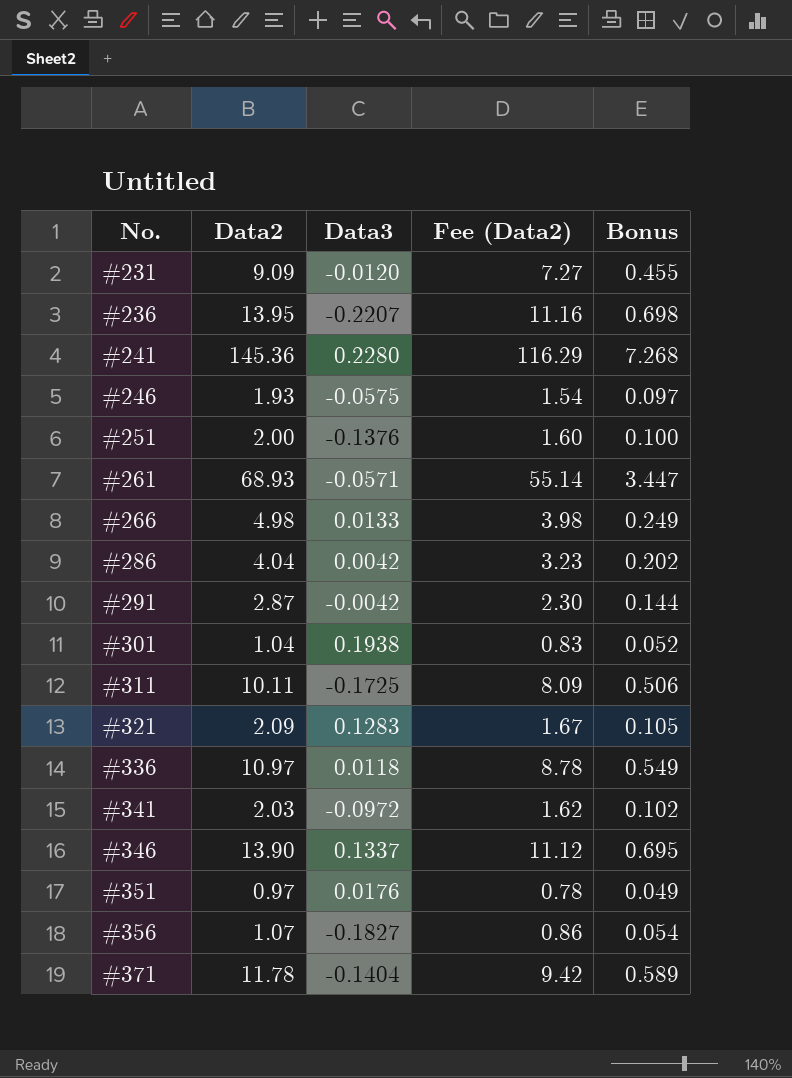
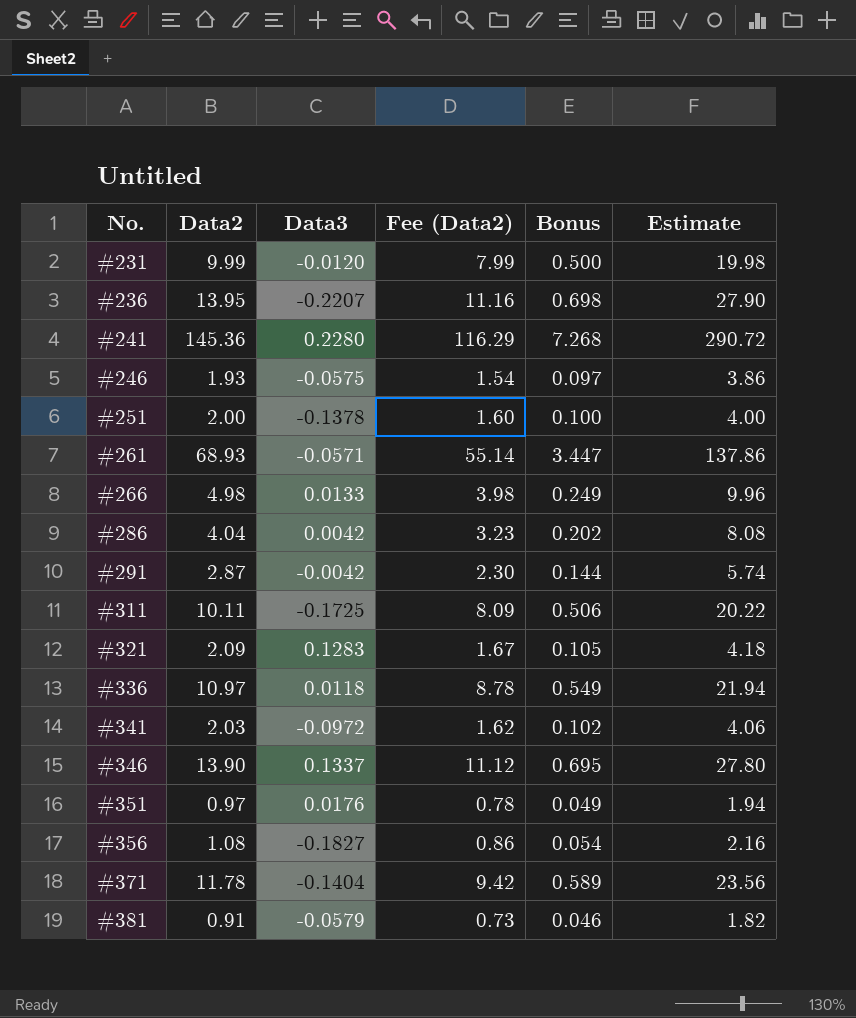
column Estimate | formula: none -> [Data2] * 2
row #301: 1.04 | 0.1938 | 0.83 | 0.052 -> none
#231 | Data2: 9.09 -> 9.99
#231 | Fee (Data2): 7.27 -> 7.99
#231 | Bonus: 0.455 -> 0.500
#251 | Data3: -0.1376 -> -0.1378
#356 | Data2: 1.07 -> 1.08
row #381: none -> 0.91 | -0.0579 | 0.73 | 0.046 | 1.82

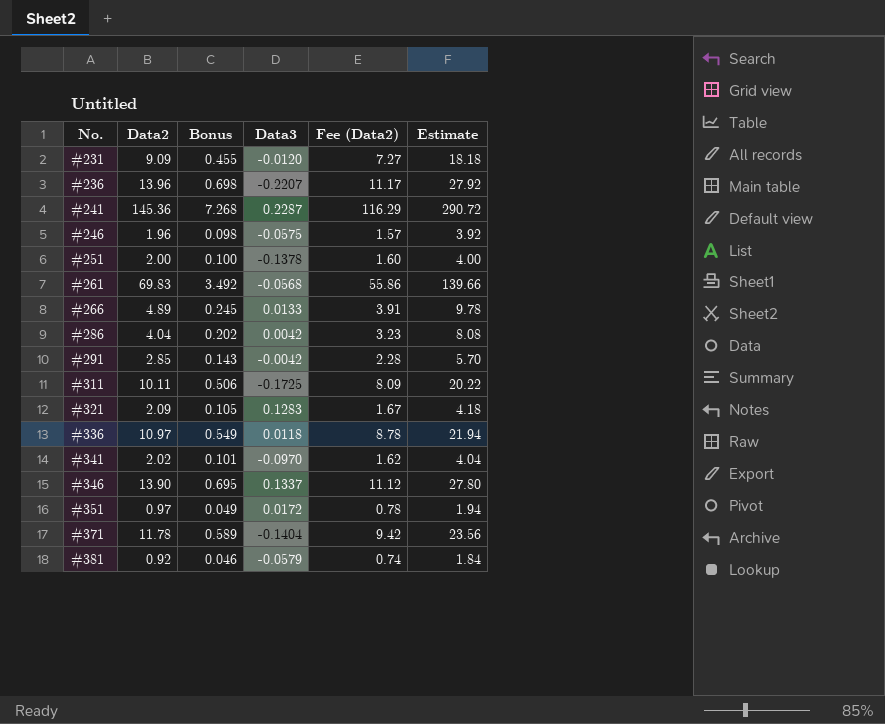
column Bonus | position: 5 -> 3
row #356: 1.08 | -0.1827 | 0.86 | 0.054 | 2.16 -> none
#231 | Data2: 9.99 -> 9.09
#231 | Bonus: 0.500 -> 0.455
#231 | Fee (Data2): 7.99 -> 7.27
#231 | Estimate: 19.98 -> 18.18
#236 | Data2: 13.95 -> 13.96
#236 | Fee (Data2): 11.16 -> 11.17
#236 | Estimate: 27.90 -> 27.92
#241 | Data3: 0.2280 -> 0.2287
#246 | Data2: 1.93 -> 1.96
#246 | Bonus: 0.097 -> 0.098
#246 | Fee (Data2): 1.54 -> 1.57
#246 | Estimate: 3.86 -> 3.92
#261 | Data2: 68.93 -> 69.83
#261 | Bonus: 3.447 -> 3.492
#261 | Data3: -0.0571 -> -0.0568
#261 | Fee (Data2): 55.14 -> 55.86
#261 | Estimate: 137.86 -> 139.66
#266 | Data2: 4.98 -> 4.89
#266 | Bonus: 0.249 -> 0.245
#266 | Fee (Data2): 3.98 -> 3.91
#266 | Estimate: 9.96 -> 9.78
#291 | Data2: 2.87 -> 2.85
#291 | Bonus: 0.144 -> 0.143
#291 | Fee (Data2): 2.30 -> 2.28
#291 | Estimate: 5.74 -> 5.70
#341 | Data2: 2.03 -> 2.02
#341 | Bonus: 0.102 -> 0.101
#341 | Data3: -0.0972 -> -0.0970
#341 | Estimate: 4.06 -> 4.04
#351 | Data3: 0.0176 -> 0.0172
#381 | Data2: 0.91 -> 0.92
#381 | Fee (Data2): 0.73 -> 0.74
#381 | Estimate: 1.82 -> 1.84

